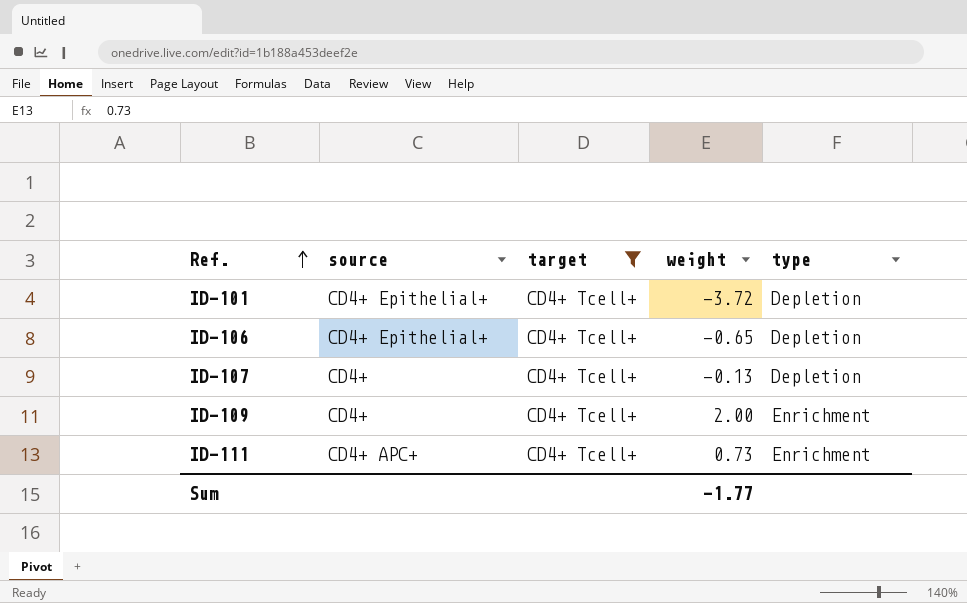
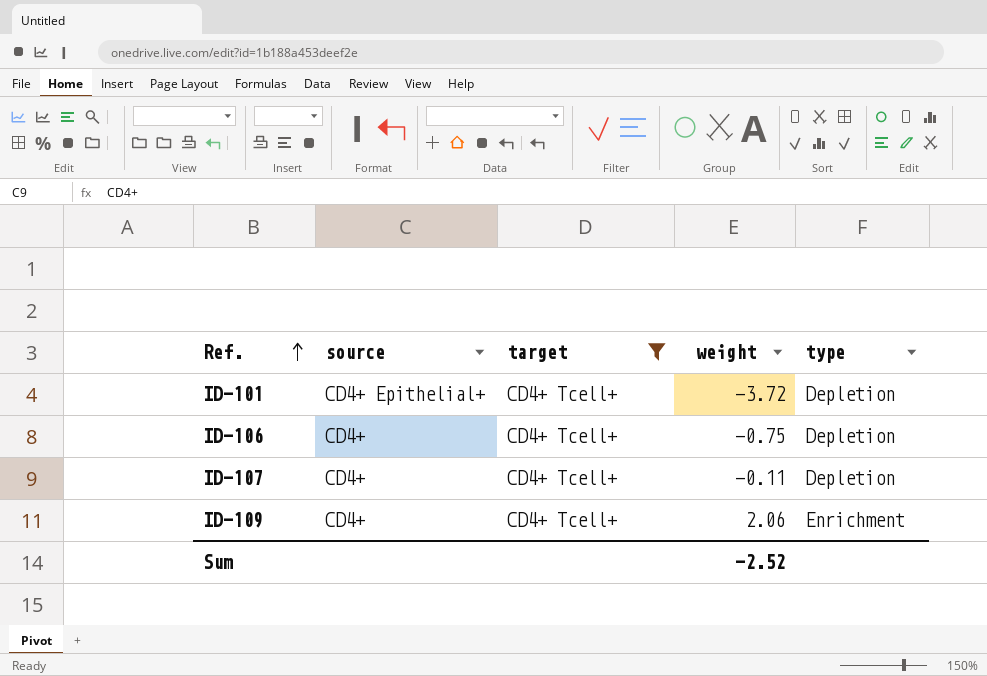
row ID-111: CD4+ APC+ | CD4+ Tcell+ | 0.73 | Enrichment -> none
ID-106 | source: CD4+ Epithelial+ -> CD4+
ID-106 | weight: -0.65 -> -0.75
ID-107 | weight: -0.13 -> -0.11
ID-109 | weight: 2.00 -> 2.06
Sum | weight: -1.77 -> -2.52

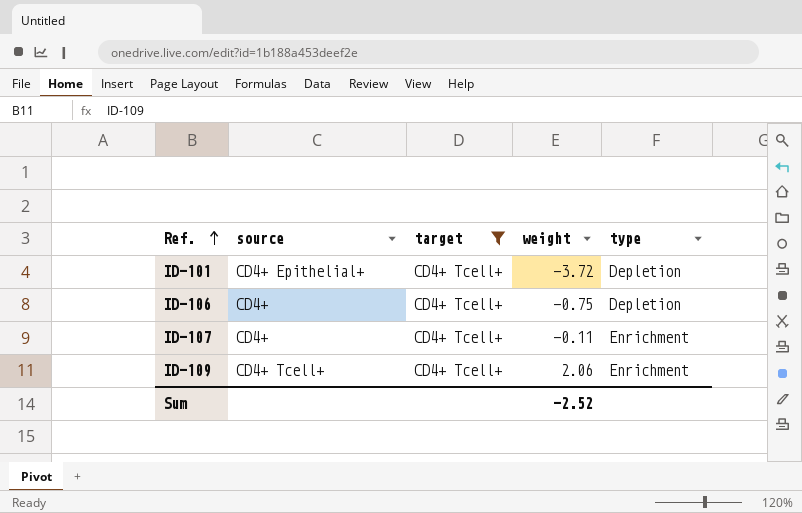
ID-107 | type: Depletion -> Enrichment
ID-109 | source: CD4+ -> CD4+ Tcell+

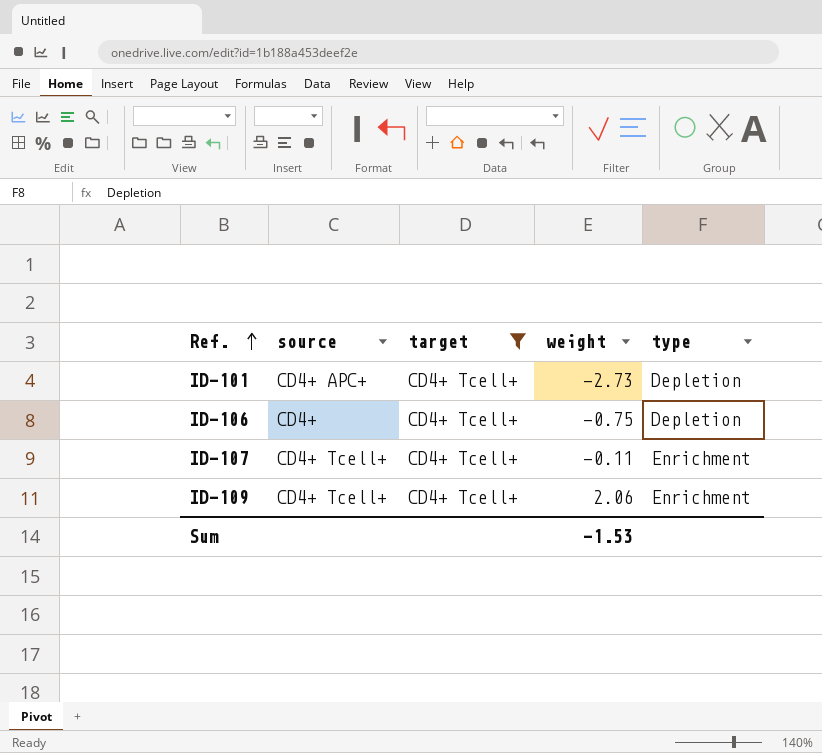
ID-101 | source: CD4+ Epithelial+ -> CD4+ APC+
ID-101 | weight: -3.72 -> -2.73
ID-107 | source: CD4+ -> CD4+ Tcell+
Sum | weight: -2.52 -> -1.53

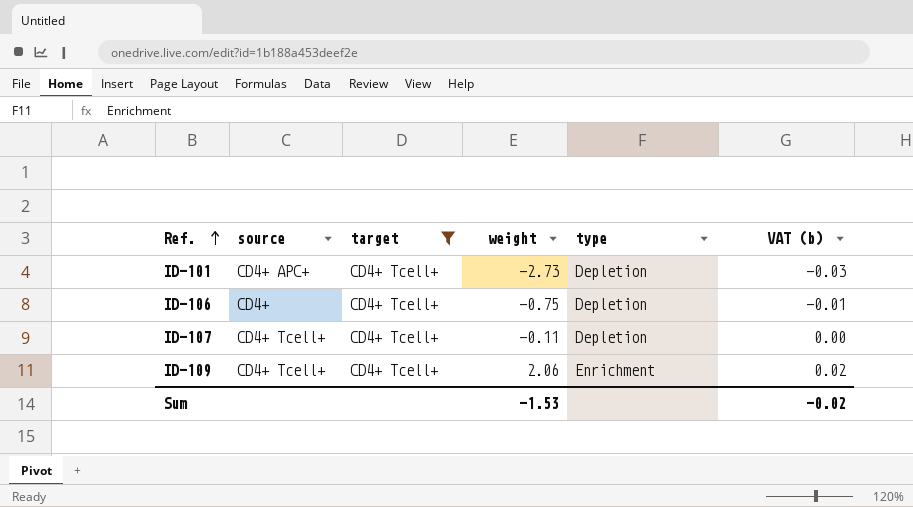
column VAT (b) | formula: none -> [weight] * 0.01
ID-107 | type: Enrichment -> Depletion

